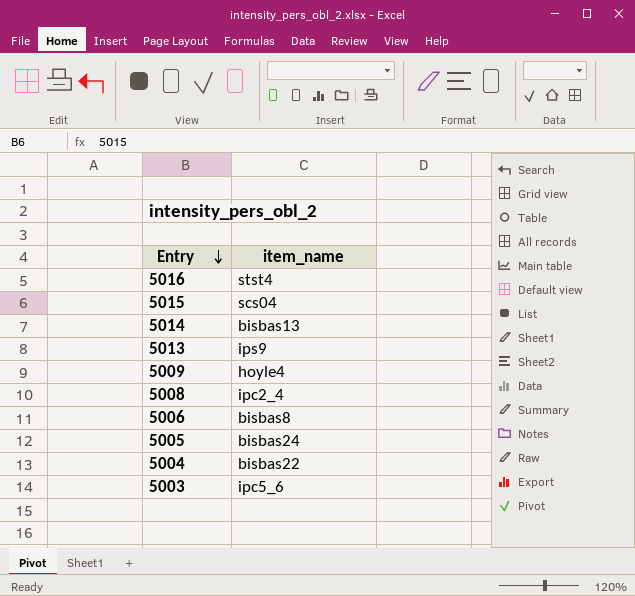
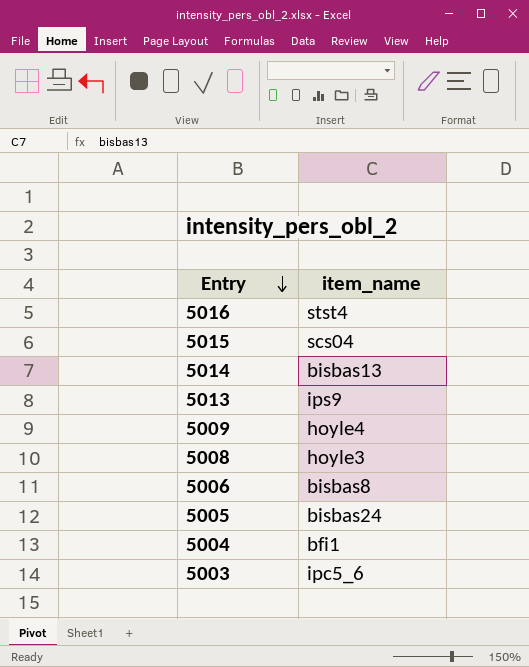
5008 | item_name: ipc2_4 -> hoyle3
5004 | item_name: bisbas22 -> bfi1

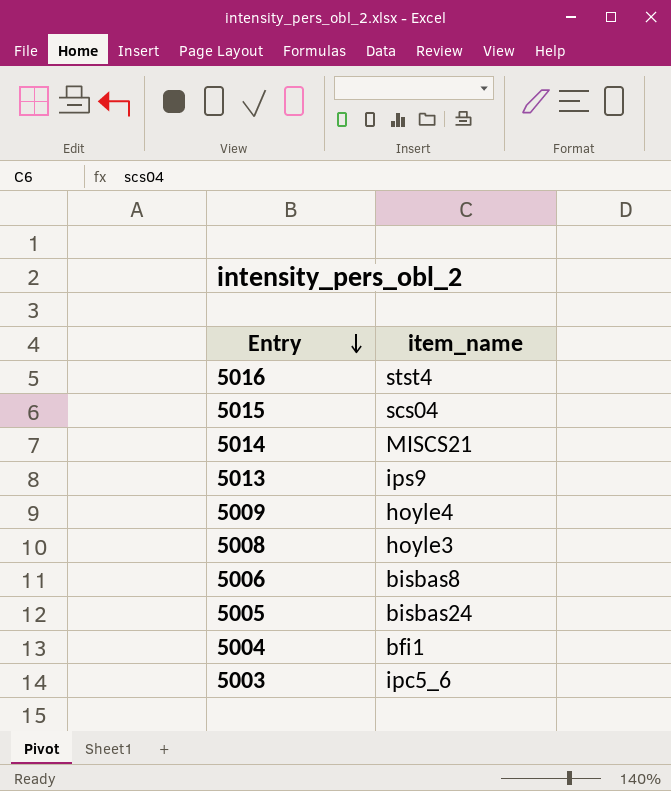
5014 | item_name: bisbas13 -> MISCS21

